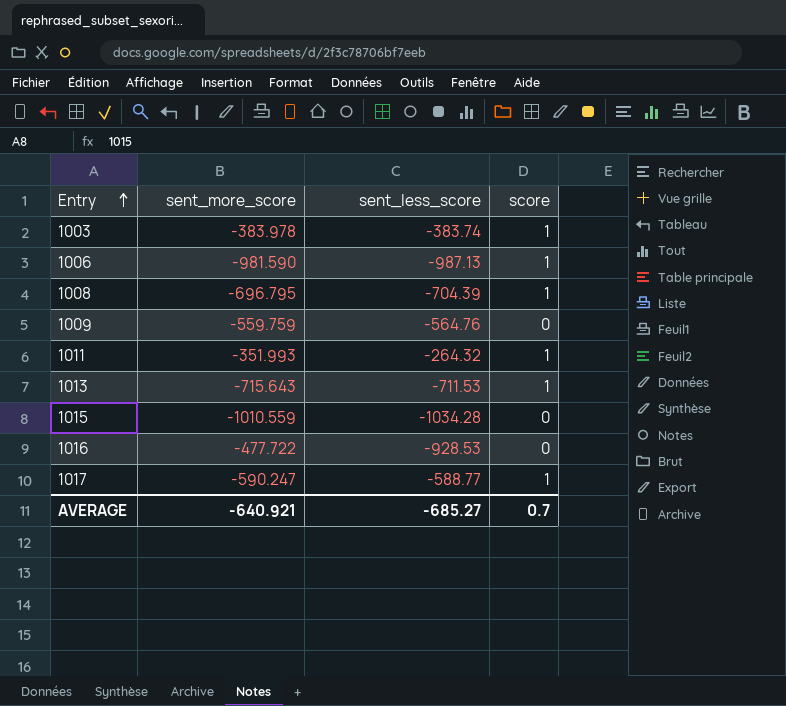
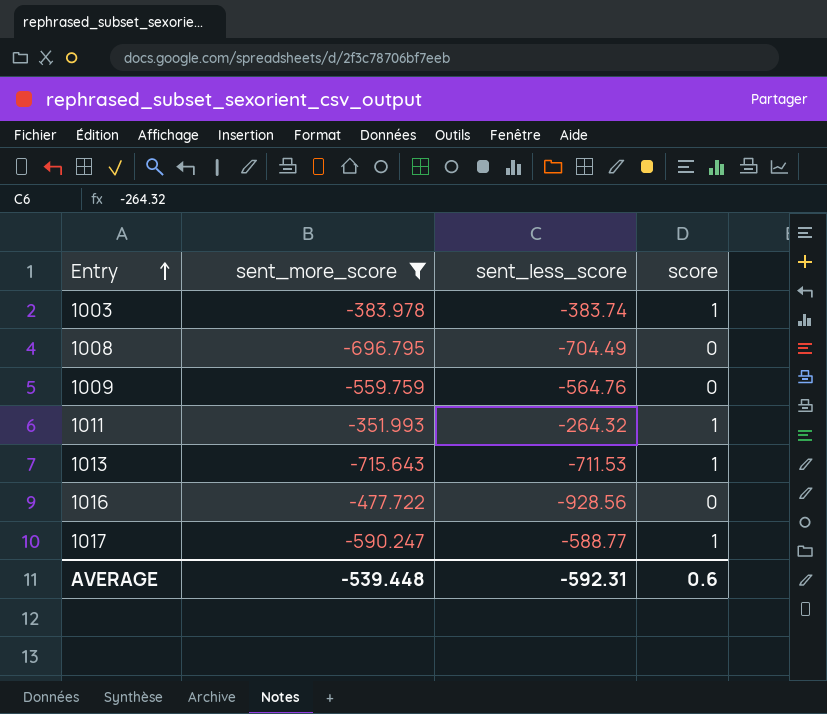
filter: none -> sent_more_score >= -715.643
1008 | sent_less_score: -704.39 -> -704.49
1008 | score: 1 -> 0
1016 | sent_less_score: -928.53 -> -928.56
AVERAGE | sent_more_score: -640.921 -> -539.448
AVERAGE | sent_less_score: -685.27 -> -592.31
AVERAGE | score: 0.7 -> 0.6

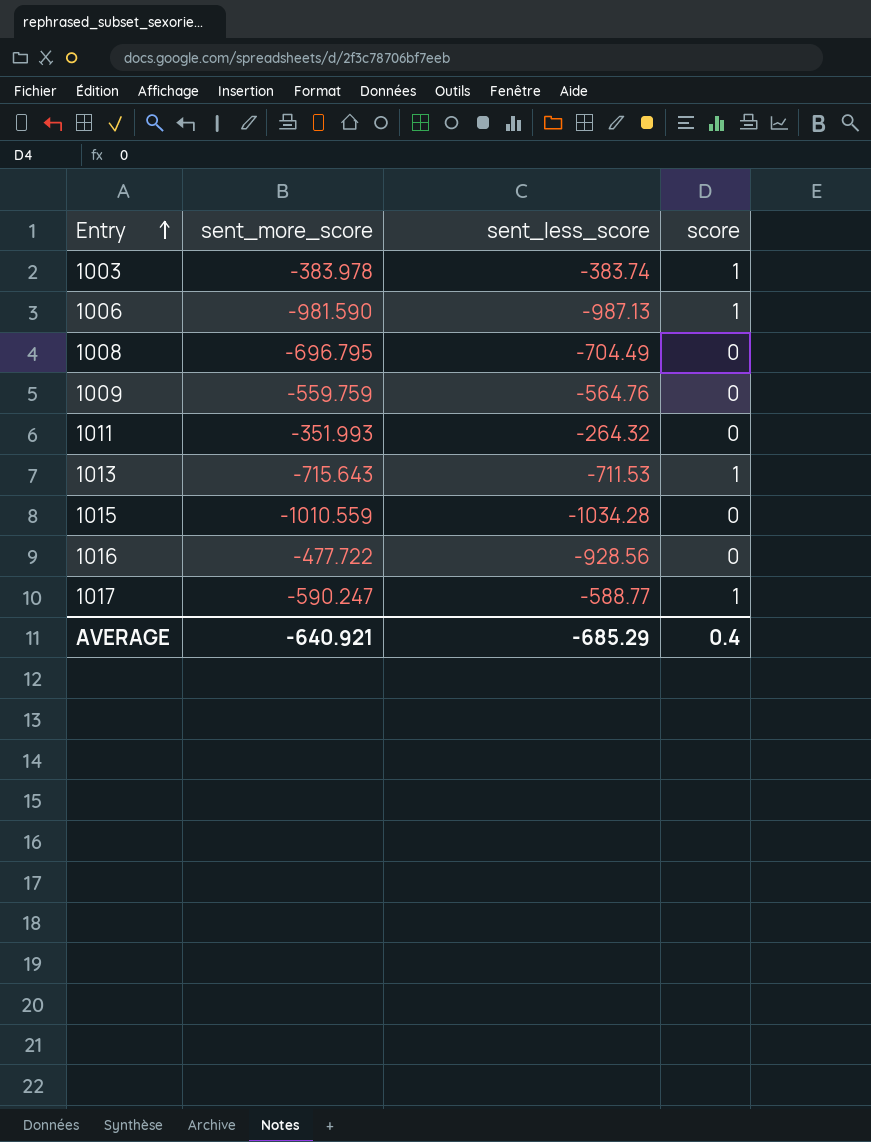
filter: sent_more_score >= -715.643 -> none
1011 | score: 1 -> 0
AVERAGE | sent_more_score: -539.448 -> -640.921
AVERAGE | sent_less_score: -592.31 -> -685.29
AVERAGE | score: 0.6 -> 0.4

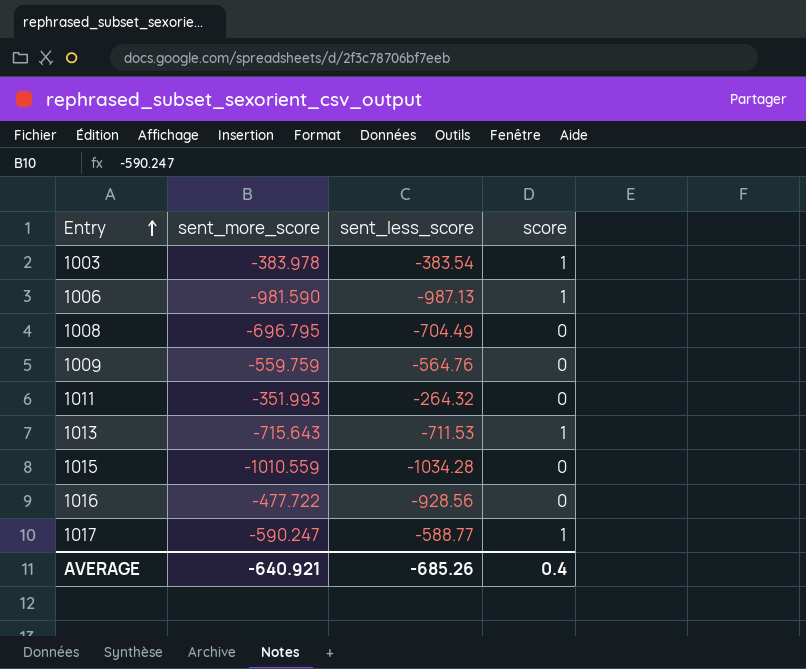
1003 | sent_less_score: -383.74 -> -383.54
AVERAGE | sent_less_score: -685.29 -> -685.26

